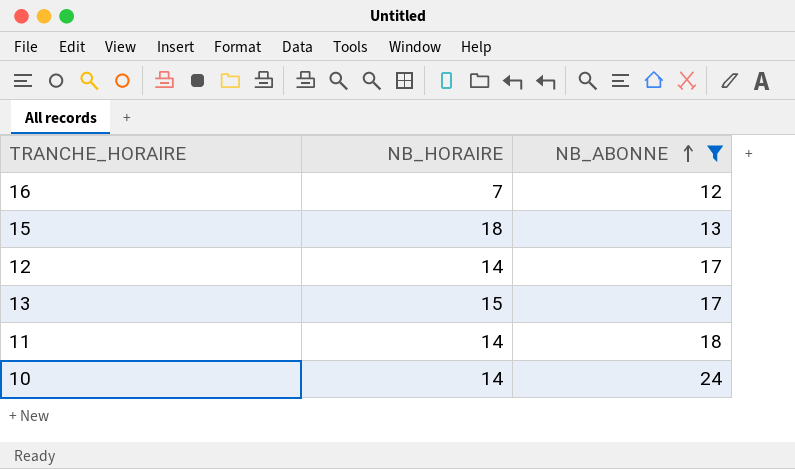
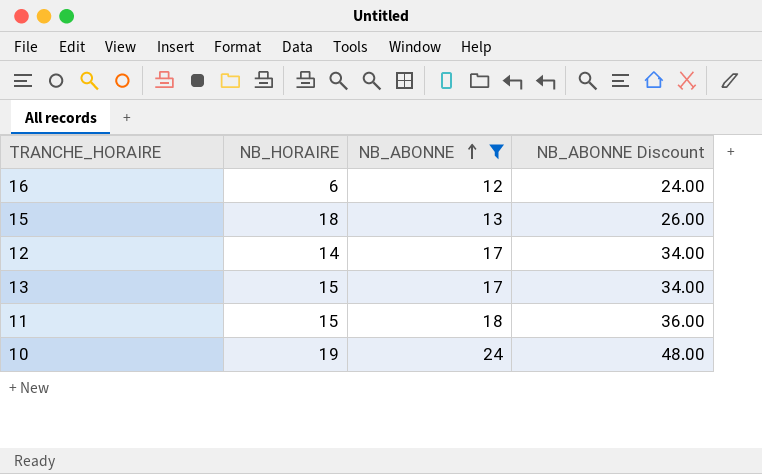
column NB_ABONNE Discount | formula: none -> [NB_ABONNE] * 2
16 | NB_HORAIRE: 7 -> 6
11 | NB_HORAIRE: 14 -> 15
10 | NB_HORAIRE: 14 -> 19

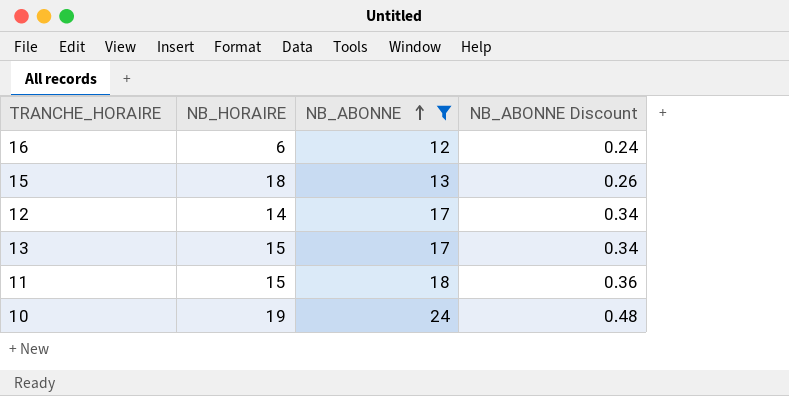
column NB_ABONNE Discount | formula: [NB_ABONNE] * 2 -> [NB_ABONNE] * 0.02

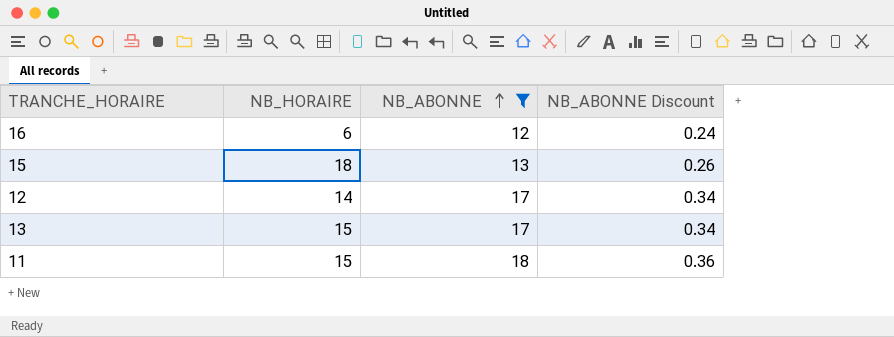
row 10: 19 | 24 | 0.48 -> none

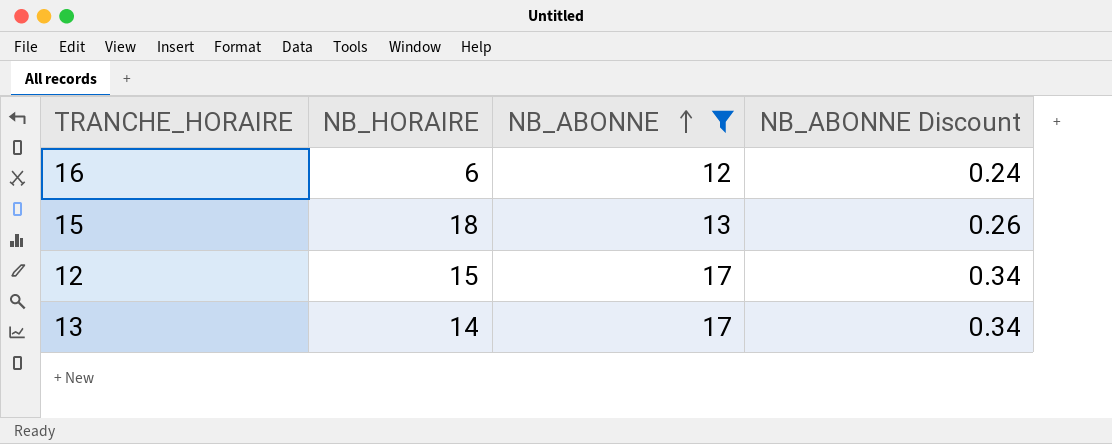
row 11: 15 | 18 | 0.36 -> none
12 | NB_HORAIRE: 14 -> 15
13 | NB_HORAIRE: 15 -> 14

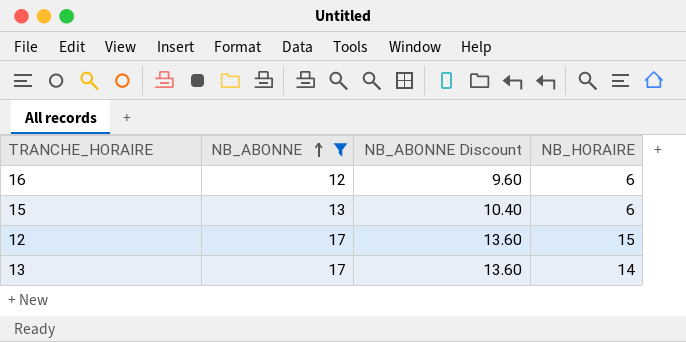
column NB_ABONNE Discount | formula: [NB_ABONNE] * 0.02 -> [NB_ABONNE] * 0.8
column NB_HORAIRE | position: 2 -> 4
15 | NB_HORAIRE: 18 -> 6

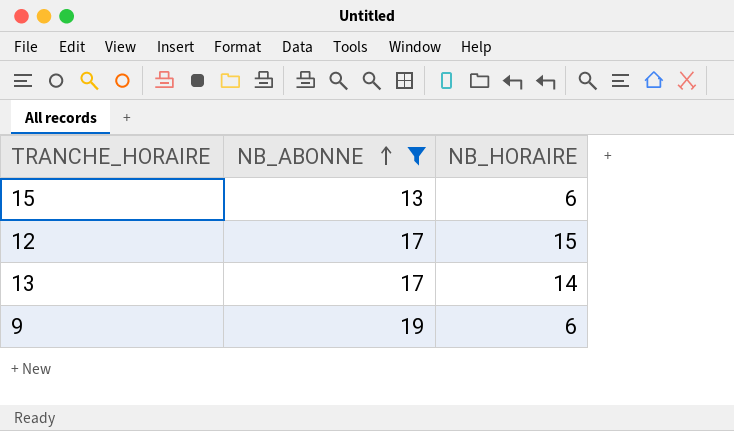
column NB_ABONNE Discount | formula: [NB_ABONNE] * 0.8 -> none
row 16: 12 | 9.60 | 6 -> none
row 9: none -> 19 | 6

